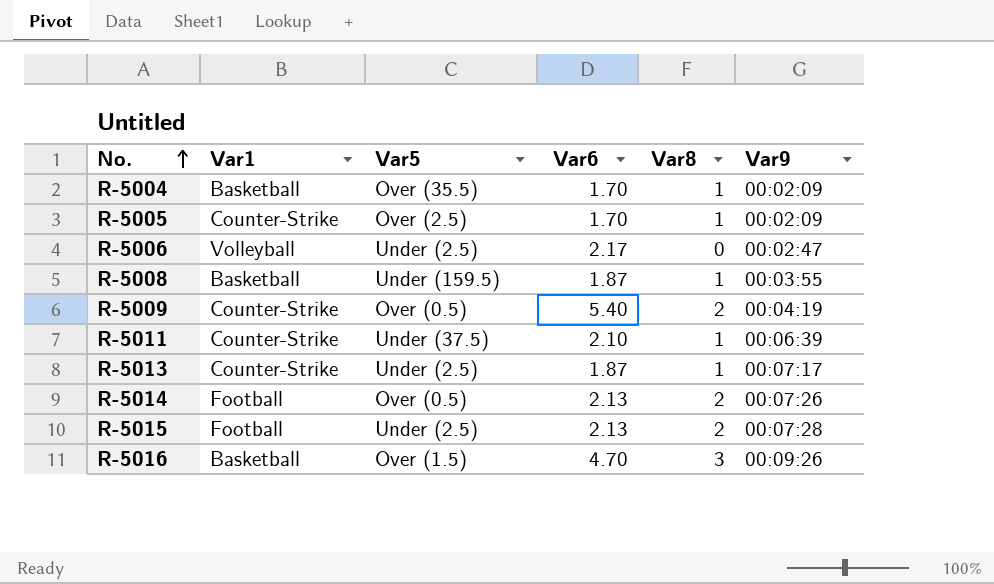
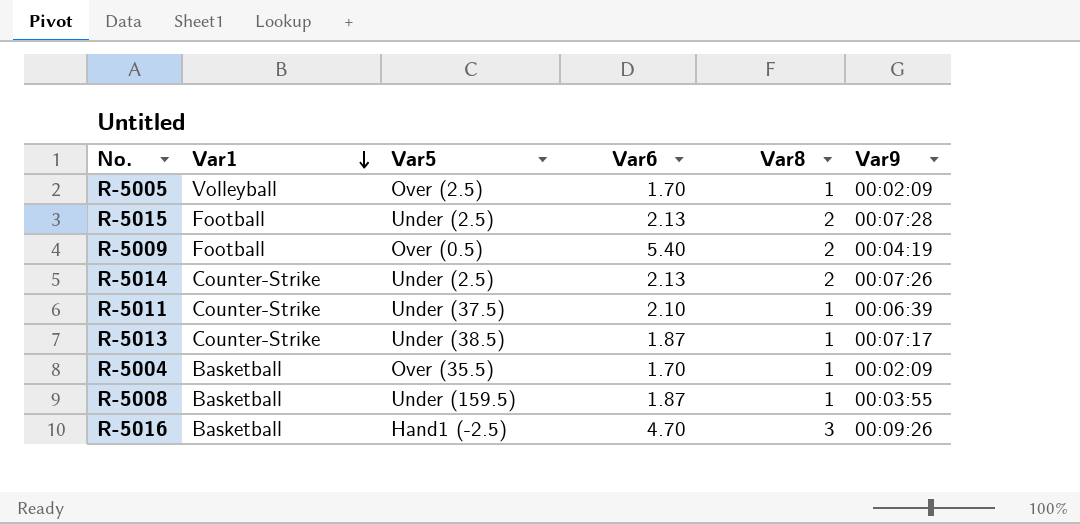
row order: No. ascending -> Var1 descending
row R-5006: Volleyball | Under (2.5) | 2.17 | 0 | 00:02:47 -> none
R-5005 | Var1: Counter-Strike -> Volleyball
R-5009 | Var1: Counter-Strike -> Football
R-5014 | Var1: Football -> Counter-Strike
R-5014 | Var5: Over (0.5) -> Under (2.5)
R-5013 | Var5: Under (2.5) -> Under (38.5)
R-5016 | Var5: Over (1.5) -> Hand1 (-2.5)

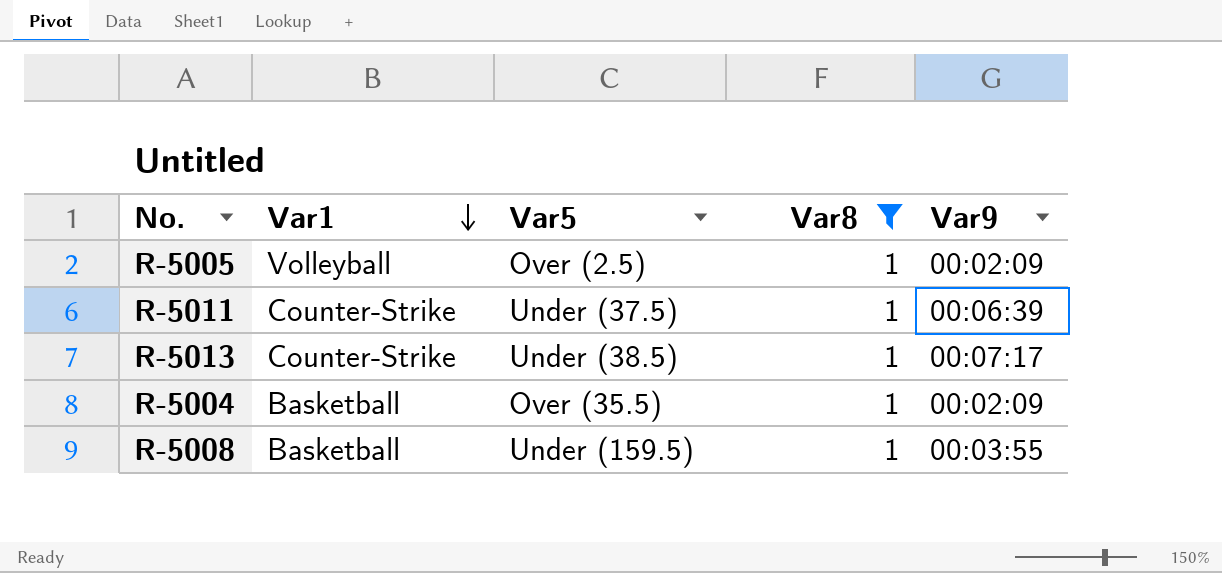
filter: none -> Var8 = 1
column Var6 | position: 4 -> none

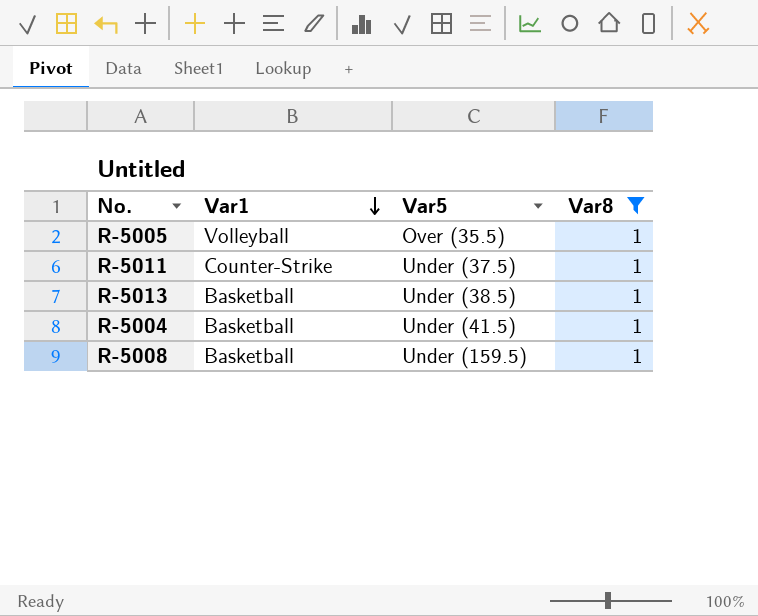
column Var9 | position: 5 -> none
R-5005 | Var5: Over (2.5) -> Over (35.5)
R-5013 | Var1: Counter-Strike -> Basketball
R-5004 | Var5: Over (35.5) -> Under (41.5)

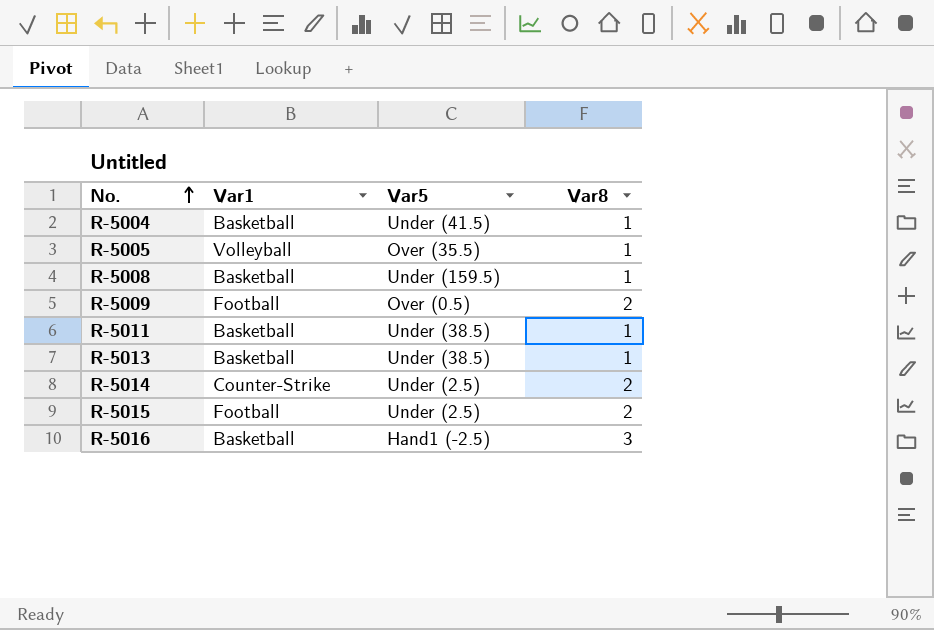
filter: Var8 = 1 -> none
row order: Var1 descending -> No. ascending
R-5011 | Var1: Counter-Strike -> Basketball
R-5011 | Var5: Under (37.5) -> Under (38.5)

